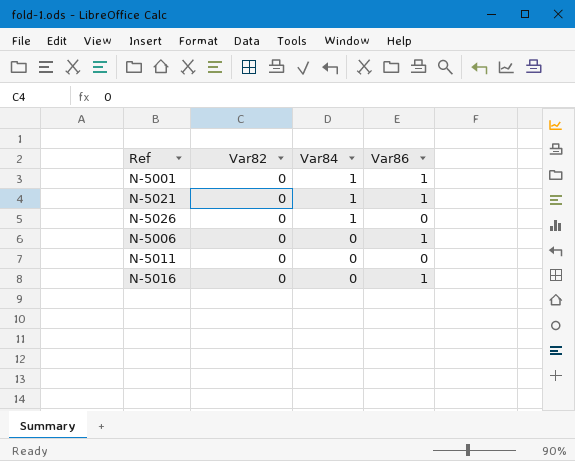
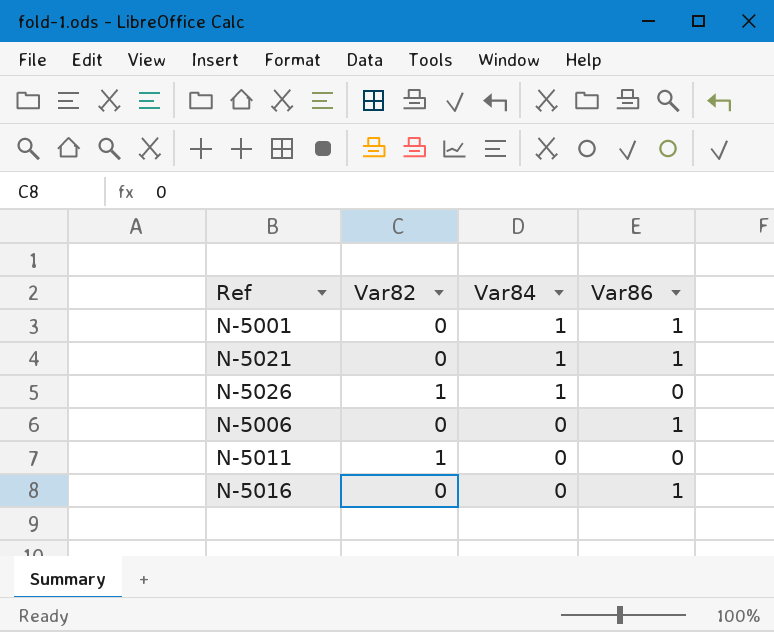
N-5026 | Var82: 0 -> 1
N-5011 | Var82: 0 -> 1

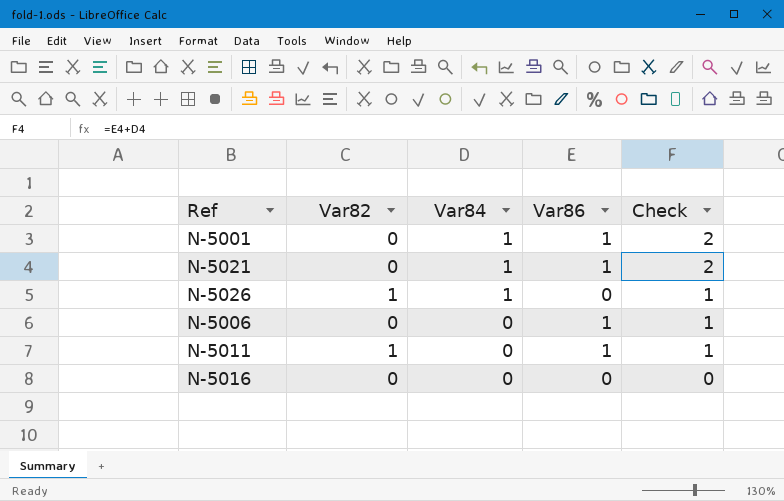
column Check | formula: none -> [Var84] + [Var86]
N-5011 | Var86: 0 -> 1
N-5016 | Var86: 1 -> 0

